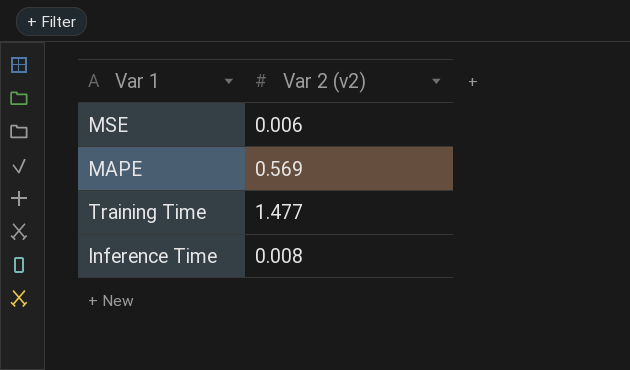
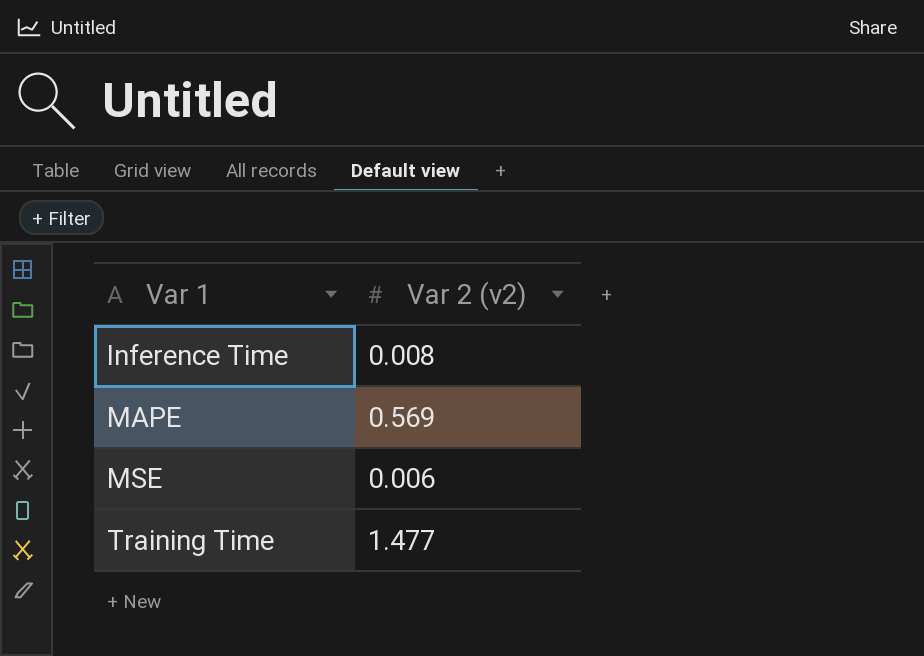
row order: none -> Var 1 ascending

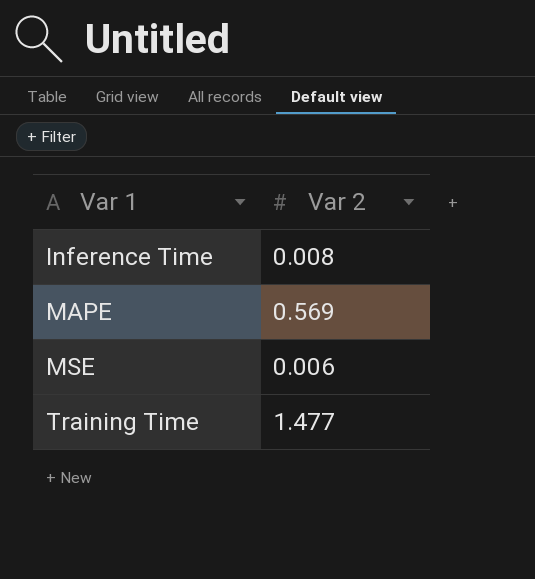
column name: Var 2 (v2) -> Var 2

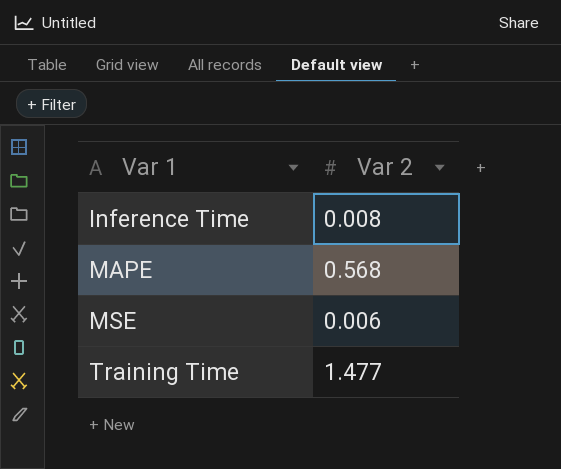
MAPE | Var 2: 0.569 -> 0.568

